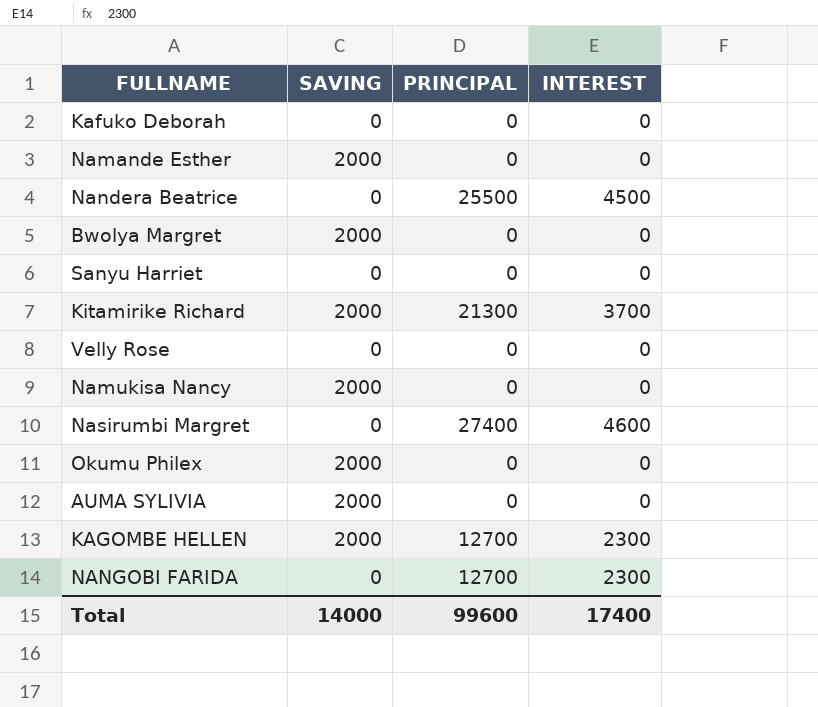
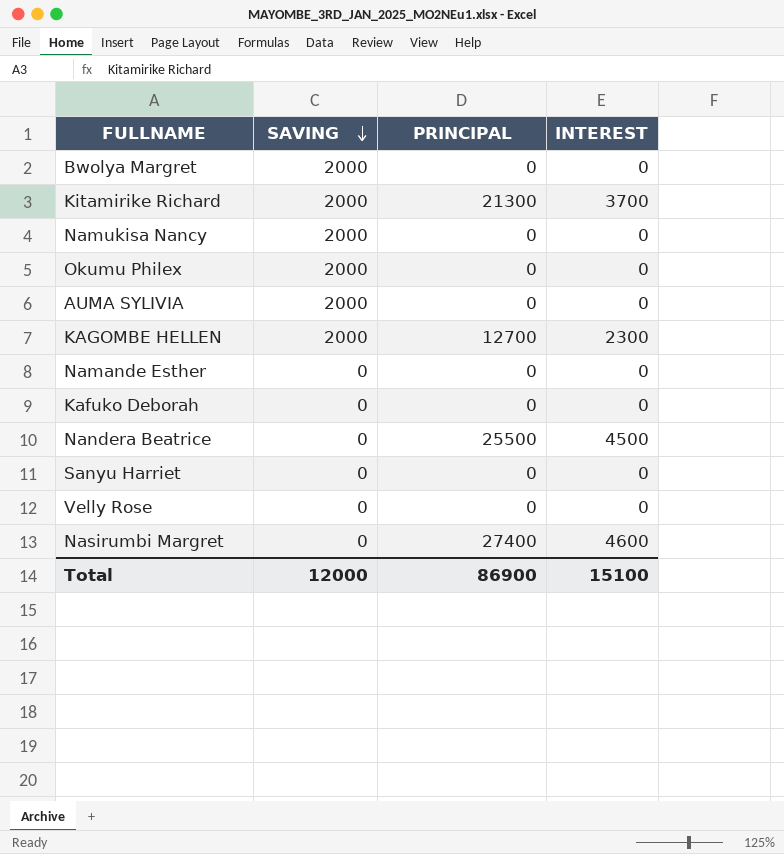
row order: none -> SAVING descending
row NANGOBI FARIDA: 0 | 12700 | 2300 -> none
Namande Esther | SAVING: 2000 -> 0
Total | SAVING: 14000 -> 12000
Total | PRINCIPAL: 99600 -> 86900
Total | INTEREST: 17400 -> 15100

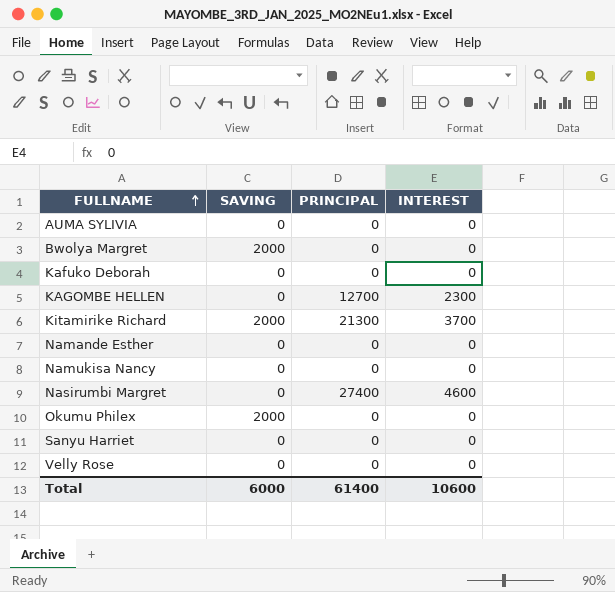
row order: SAVING descending -> FULLNAME ascending
row Nandera Beatrice: 0 | 25500 | 4500 -> none
AUMA SYLIVIA | SAVING: 2000 -> 0
KAGOMBE HELLEN | SAVING: 2000 -> 0
Namukisa Nancy | SAVING: 2000 -> 0
Total | SAVING: 12000 -> 6000
Total | PRINCIPAL: 86900 -> 61400
Total | INTEREST: 15100 -> 10600

